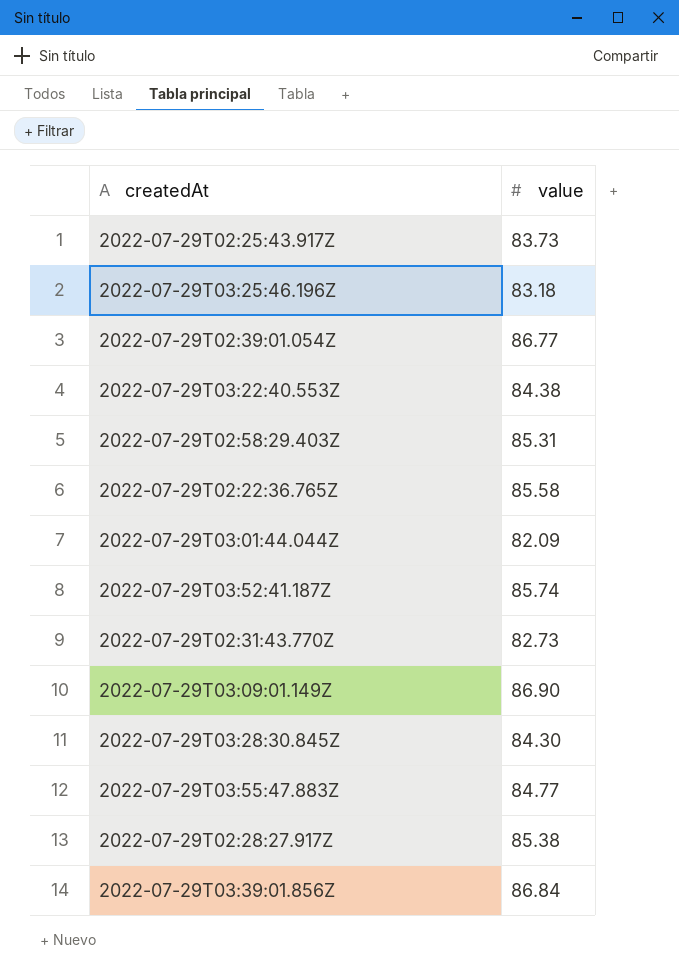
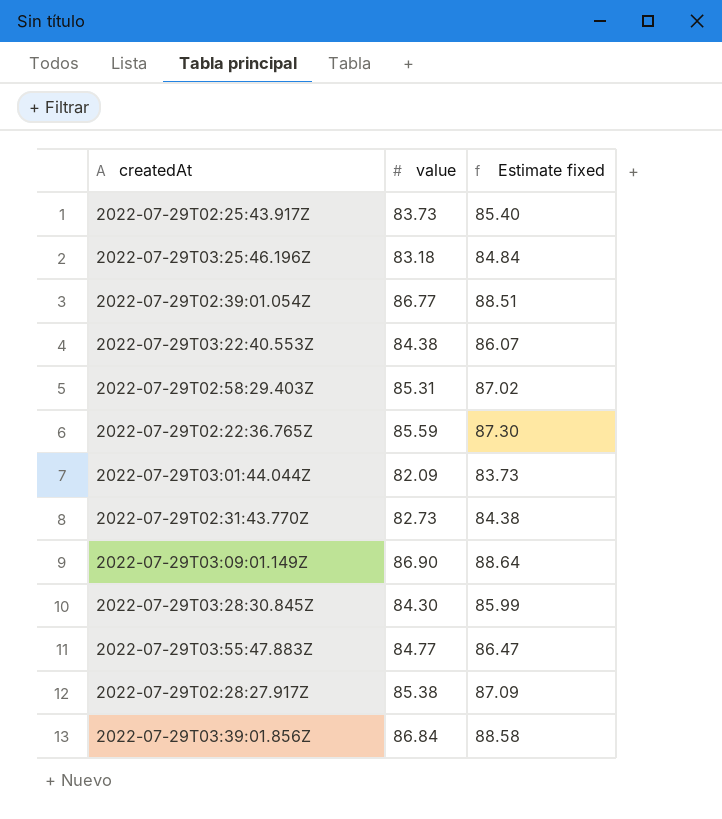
column Estimate fixed | formula: none -> [value] * 1.02
row 2022-07-29T03:52:41.187Z: 85.74 -> none
2022-07-29T02:22:36.765Z | value: 85.58 -> 85.59

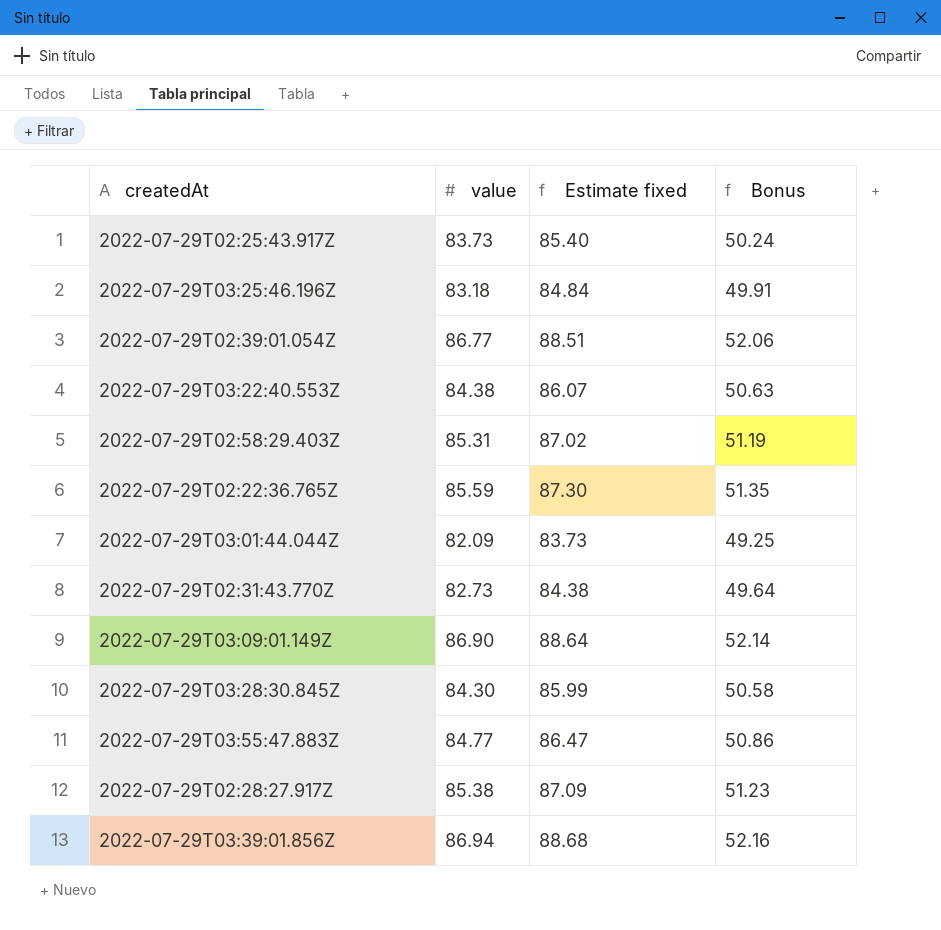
column Bonus | formula: none -> [value] * 0.6
2022-07-29T03:39:01.856Z | value: 86.84 -> 86.94
2022-07-29T03:39:01.856Z | Estimate fixed: 88.58 -> 88.68

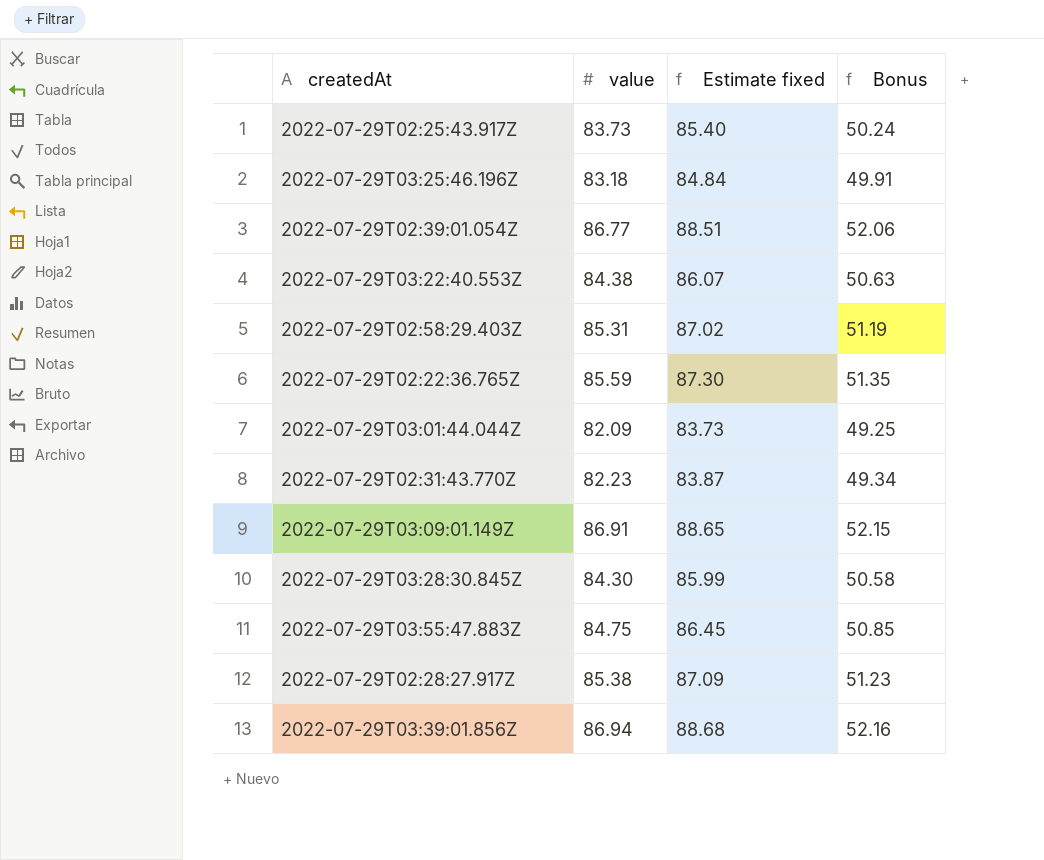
2022-07-29T02:31:43.770Z | value: 82.73 -> 82.23
2022-07-29T02:31:43.770Z | Estimate fixed: 84.38 -> 83.87
2022-07-29T02:31:43.770Z | Bonus: 49.64 -> 49.34
2022-07-29T03:09:01.149Z | value: 86.90 -> 86.91
2022-07-29T03:09:01.149Z | Estimate fixed: 88.64 -> 88.65
2022-07-29T03:09:01.149Z | Bonus: 52.14 -> 52.15
2022-07-29T03:55:47.883Z | value: 84.77 -> 84.75
2022-07-29T03:55:47.883Z | Estimate fixed: 86.47 -> 86.45
2022-07-29T03:55:47.883Z | Bonus: 50.86 -> 50.85

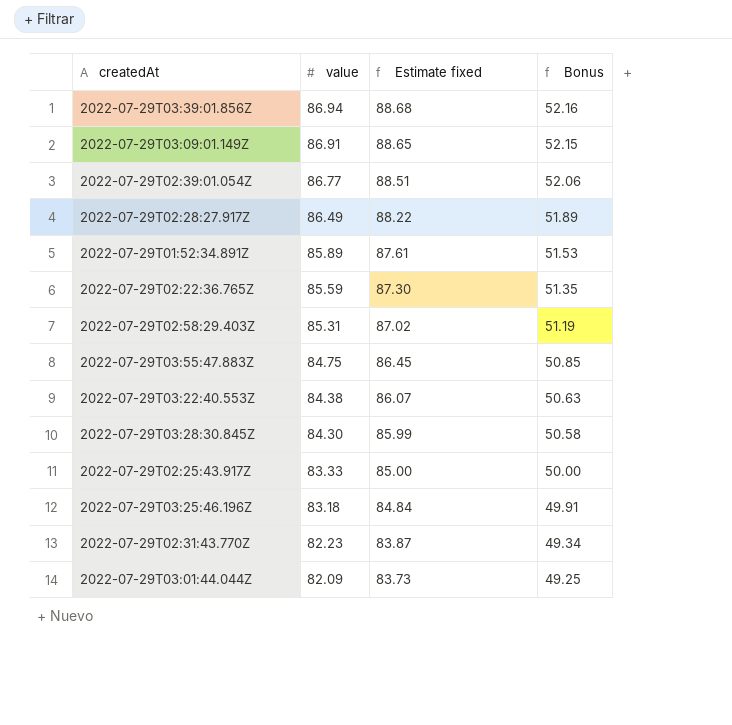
row order: none -> value descending
2022-07-29T02:28:27.917Z | value: 85.38 -> 86.49
2022-07-29T02:28:27.917Z | Estimate fixed: 87.09 -> 88.22
2022-07-29T02:28:27.917Z | Bonus: 51.23 -> 51.89
row 2022-07-29T01:52:34.891Z: none -> 85.89 | 87.61 | 51.53
2022-07-29T02:25:43.917Z | value: 83.73 -> 83.33
2022-07-29T02:25:43.917Z | Estimate fixed: 85.40 -> 85.00
2022-07-29T02:25:43.917Z | Bonus: 50.24 -> 50.00

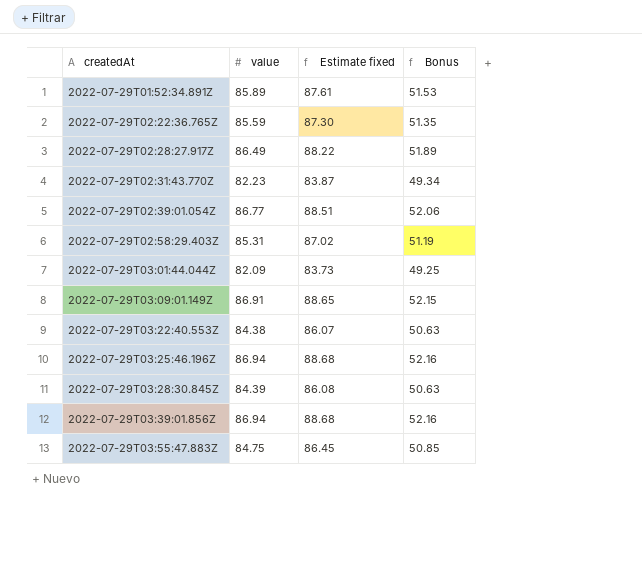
row order: value descending -> createdAt ascending
row 2022-07-29T02:25:43.917Z: 83.33 | 85.00 | 50.00 -> none
2022-07-29T03:25:46.196Z | value: 83.18 -> 86.94
2022-07-29T03:25:46.196Z | Estimate fixed: 84.84 -> 88.68
2022-07-29T03:25:46.196Z | Bonus: 49.91 -> 52.16
2022-07-29T03:28:30.845Z | value: 84.30 -> 84.39
2022-07-29T03:28:30.845Z | Estimate fixed: 85.99 -> 86.08
2022-07-29T03:28:30.845Z | Bonus: 50.58 -> 50.63

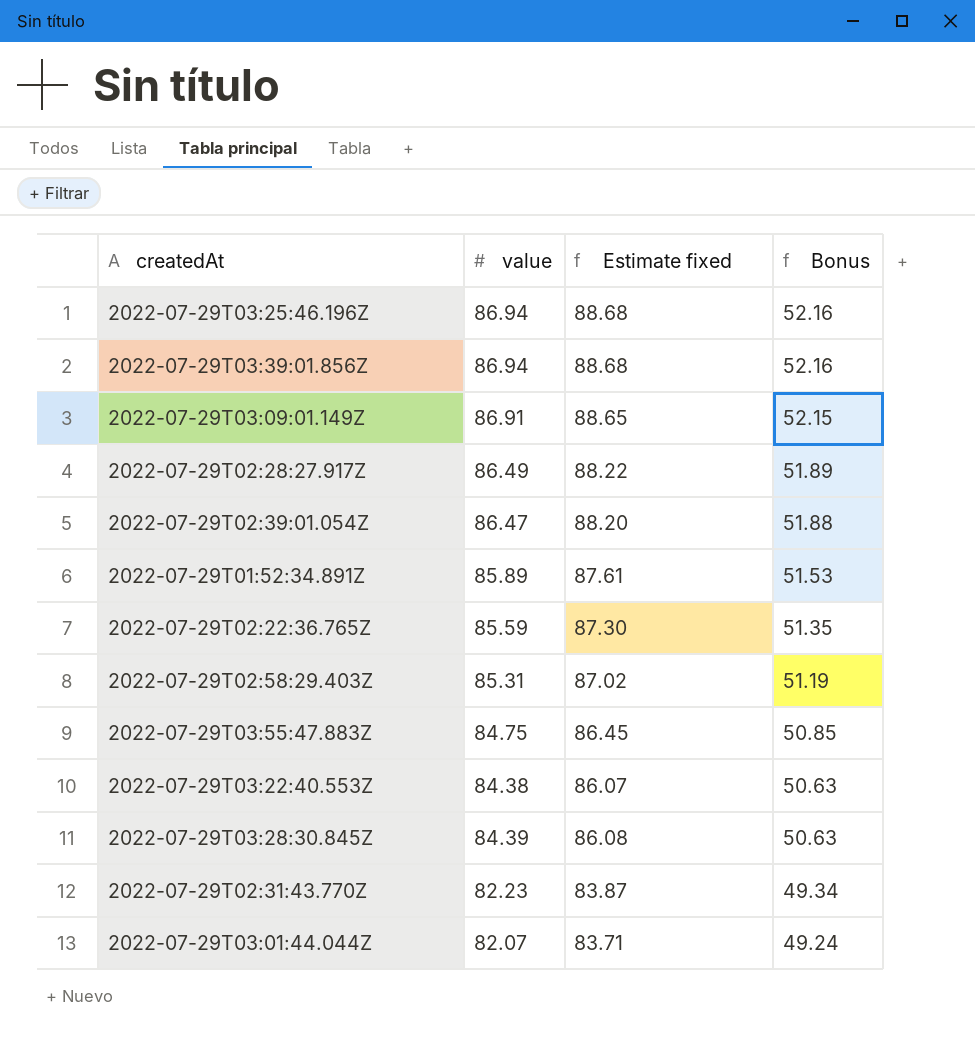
row order: createdAt ascending -> Bonus descending
2022-07-29T02:39:01.054Z | value: 86.77 -> 86.47
2022-07-29T02:39:01.054Z | Estimate fixed: 88.51 -> 88.20
2022-07-29T02:39:01.054Z | Bonus: 52.06 -> 51.88
2022-07-29T03:01:44.044Z | value: 82.09 -> 82.07
2022-07-29T03:01:44.044Z | Estimate fixed: 83.73 -> 83.71
2022-07-29T03:01:44.044Z | Bonus: 49.25 -> 49.24

